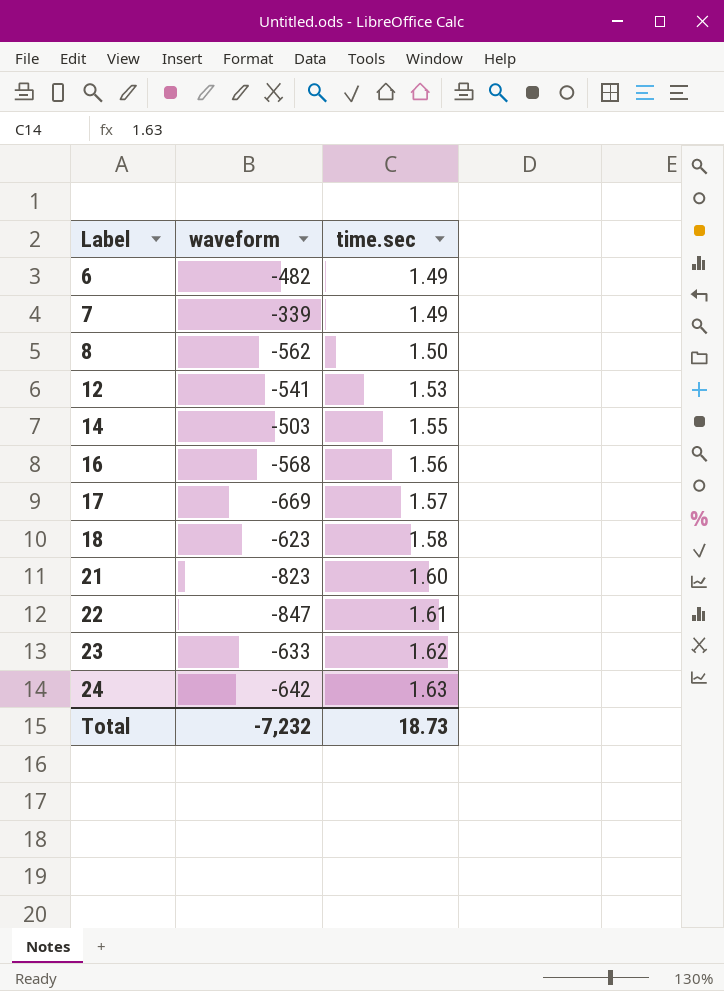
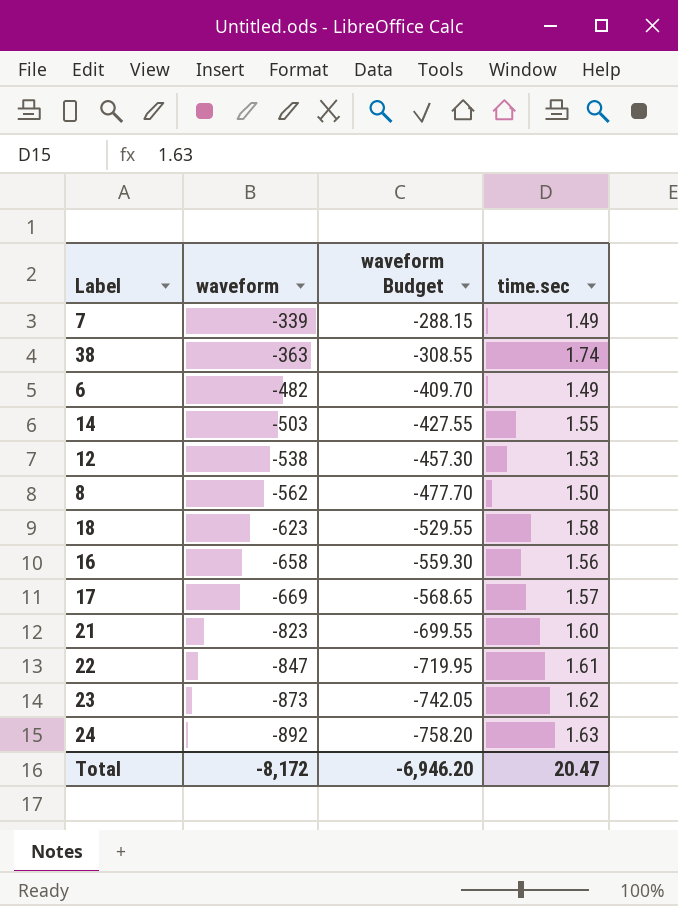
row order: Label ascending -> waveform descending
column waveform Budget | formula: none -> [waveform] * 0.85
row 38: none -> -363 | -308.55 | 1.74
12 | waveform: -541 -> -538
16 | waveform: -568 -> -658
23 | waveform: -633 -> -873
24 | waveform: -642 -> -892
Total | waveform: -7,232 -> -8,172
Total | time.sec: 18.73 -> 20.47

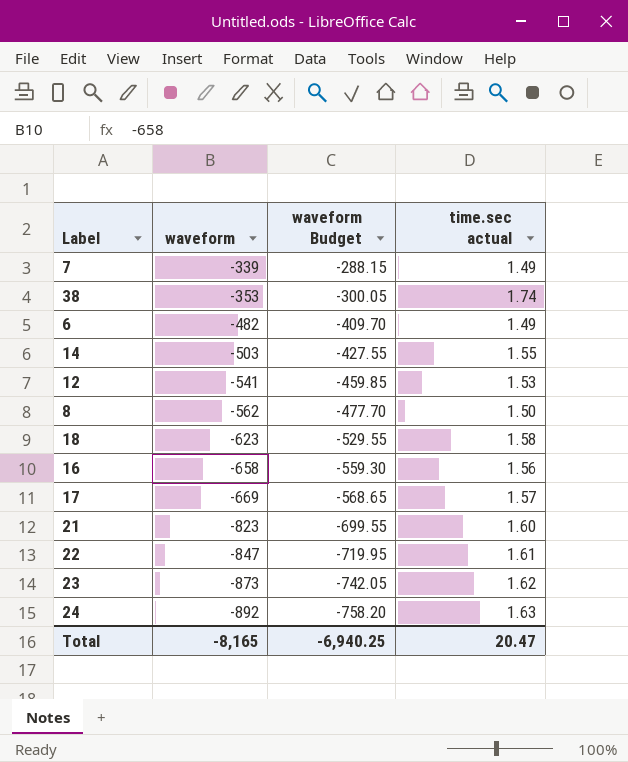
column name: time.sec -> time.sec actual
38 | waveform: -363 -> -353
38 | waveform Budget: -308.55 -> -300.05
12 | waveform: -538 -> -541
12 | waveform Budget: -457.30 -> -459.85
Total | waveform: -8,172 -> -8,165
Total | waveform Budget: -6,946.20 -> -6,940.25

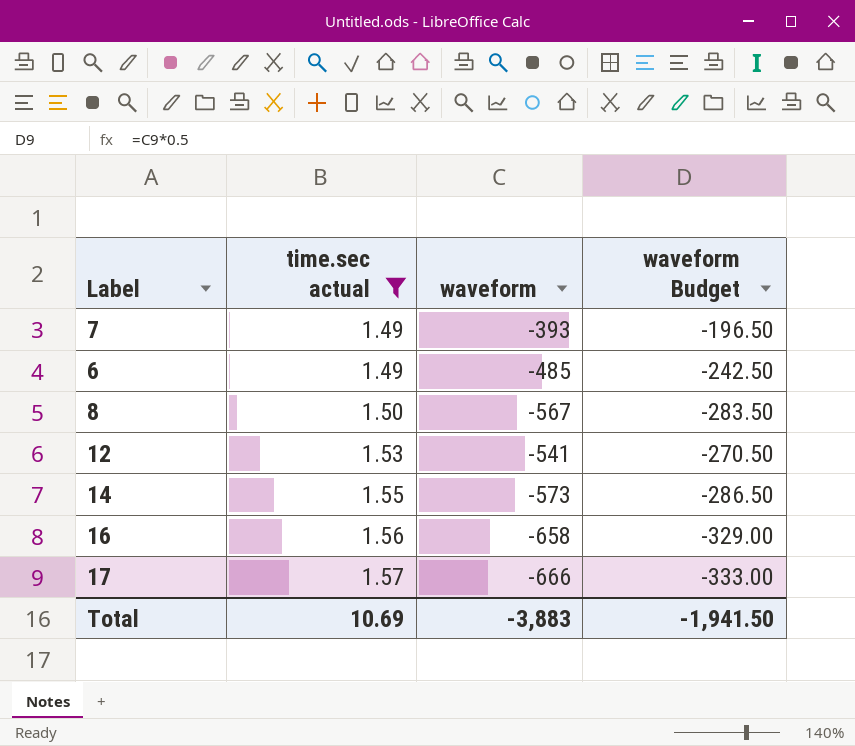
filter: none -> time.sec actual <= 1.57
row order: waveform descending -> time.sec actual ascending
column time.sec actual | position: 4 -> 2
column waveform Budget | formula: [waveform] * 0.85 -> [waveform] * 0.5
7 | waveform: -339 -> -393
6 | waveform: -482 -> -485
8 | waveform: -562 -> -567
14 | waveform: -503 -> -573
17 | waveform: -669 -> -666
Total | time.sec actual: 20.47 -> 10.69
Total | waveform: -8,165 -> -3,883
Total | waveform Budget: -6,940.25 -> -1,941.50

